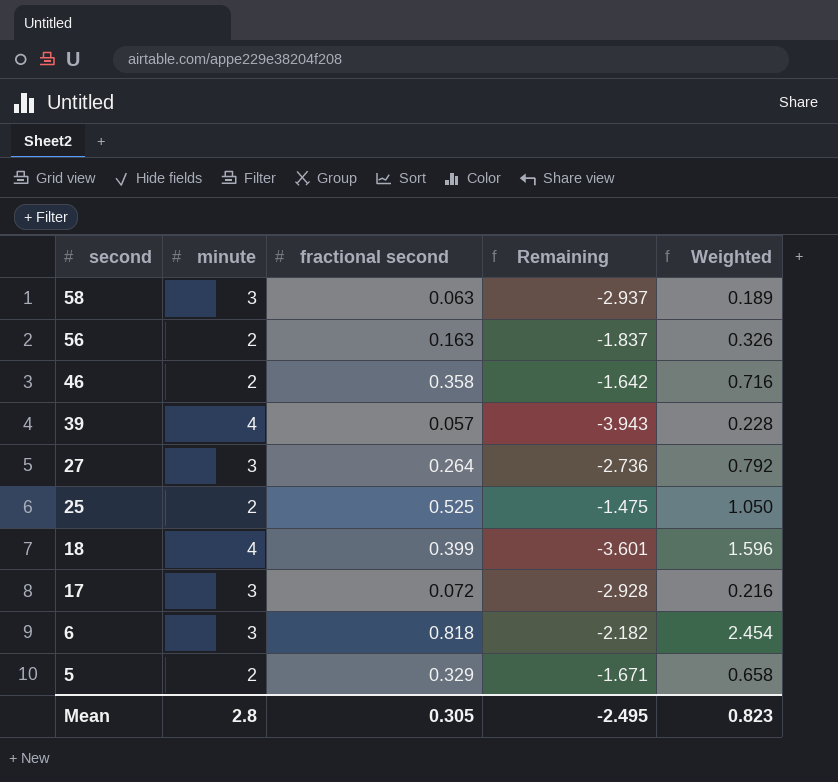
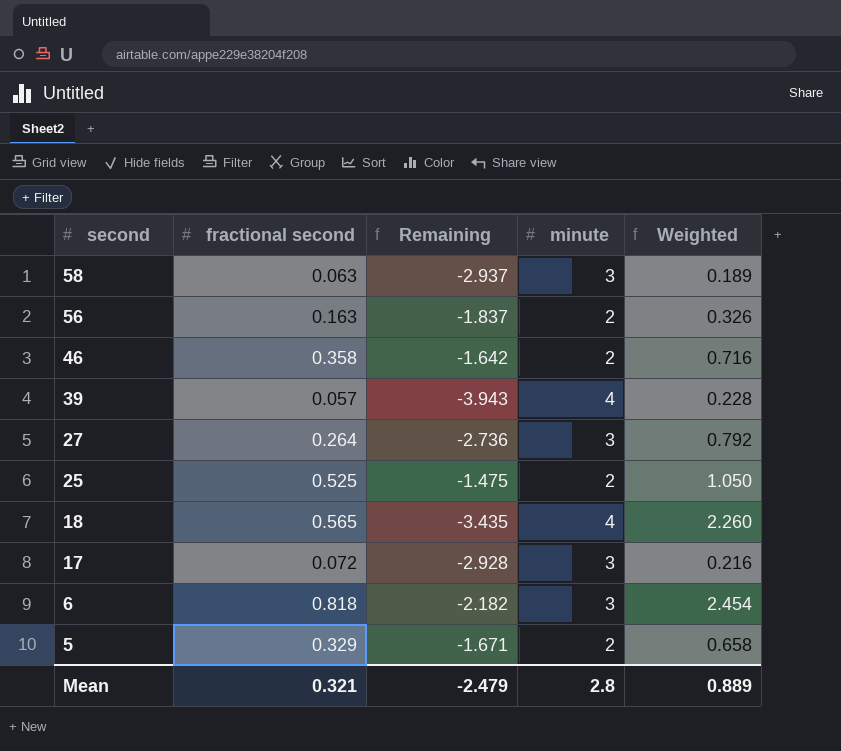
column minute | position: 2 -> 4
18 | fractional second: 0.399 -> 0.565
18 | Remaining: -3.601 -> -3.435
18 | Weighted: 1.596 -> 2.260
Mean | fractional second: 0.305 -> 0.321
Mean | Remaining: -2.495 -> -2.479
Mean | Weighted: 0.823 -> 0.889

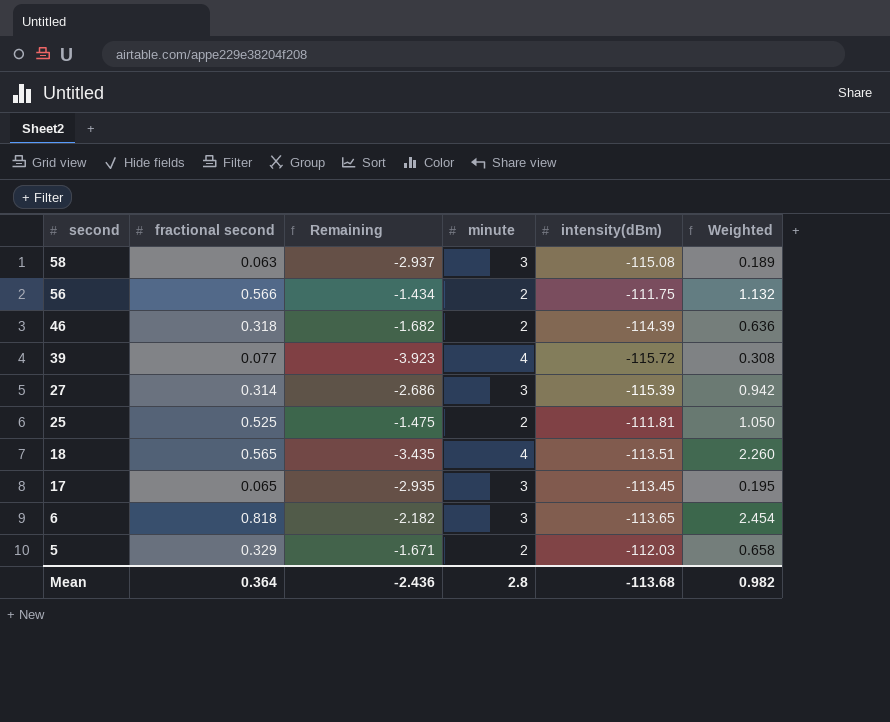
column intensity(dBm) | position: none -> 5
56 | fractional second: 0.163 -> 0.566
56 | Remaining: -1.837 -> -1.434
56 | Weighted: 0.326 -> 1.132
46 | fractional second: 0.358 -> 0.318
46 | Remaining: -1.642 -> -1.682
46 | Weighted: 0.716 -> 0.636
39 | fractional second: 0.057 -> 0.077
39 | Remaining: -3.943 -> -3.923
39 | Weighted: 0.228 -> 0.308
27 | fractional second: 0.264 -> 0.314
27 | Remaining: -2.736 -> -2.686
27 | Weighted: 0.792 -> 0.942
17 | fractional second: 0.072 -> 0.065
17 | Remaining: -2.928 -> -2.935
17 | Weighted: 0.216 -> 0.195
Mean | fractional second: 0.321 -> 0.364
Mean | Remaining: -2.479 -> -2.436
Mean | Weighted: 0.889 -> 0.982

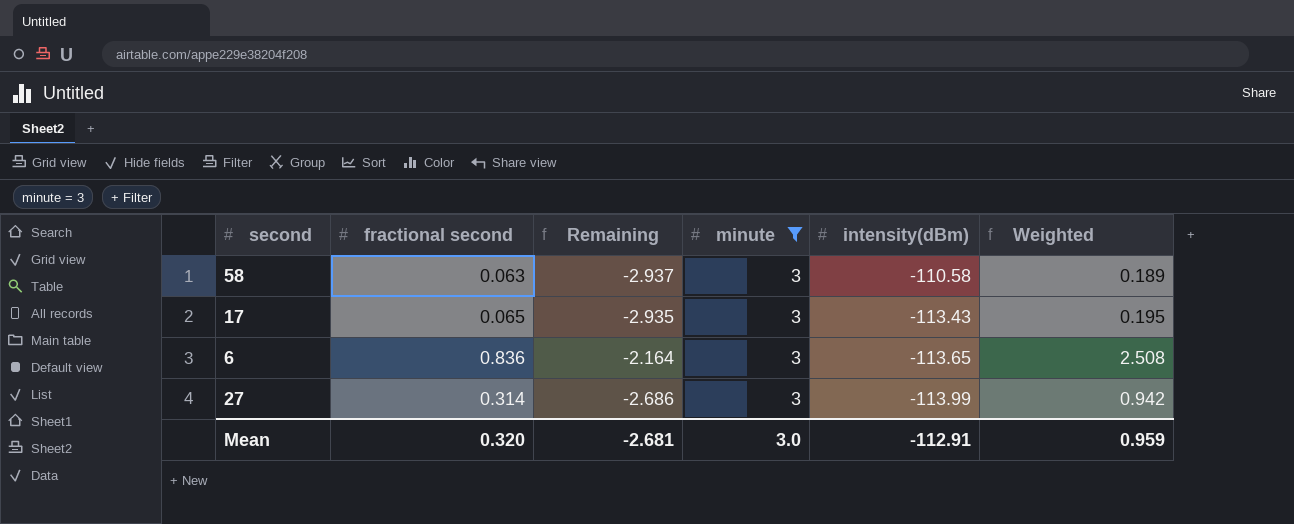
filter: none -> minute = 3
row order: second descending -> intensity(dBm) descending
58 | intensity(dBm): -115.08 -> -110.58
17 | intensity(dBm): -113.45 -> -113.43
6 | fractional second: 0.818 -> 0.836
6 | Remaining: -2.182 -> -2.164
6 | Weighted: 2.454 -> 2.508
27 | intensity(dBm): -115.39 -> -113.99
Mean | fractional second: 0.364 -> 0.320
Mean | Remaining: -2.436 -> -2.681
Mean | minute: 2.8 -> 3.0
Mean | intensity(dBm): -113.68 -> -112.91
Mean | Weighted: 0.982 -> 0.959

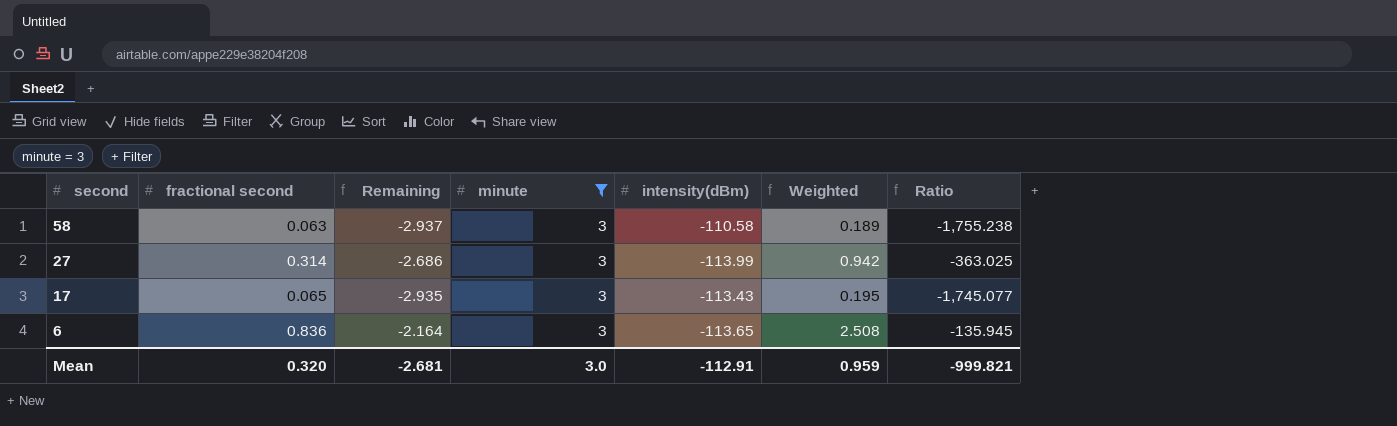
row order: intensity(dBm) descending -> second descending
column Ratio | formula: none -> [intensity(dBm)] / [fractional second]

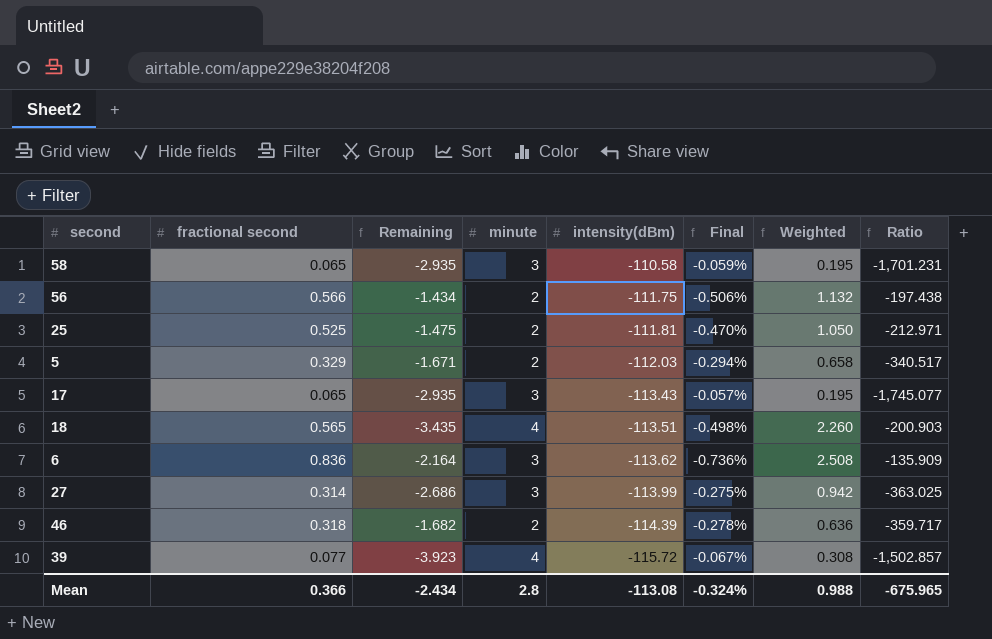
filter: minute = 3 -> none
row order: second descending -> intensity(dBm) descending
column Final | formula: none -> [fractional second] / [intensity(dBm)]
58 | fractional second: 0.063 -> 0.065
58 | Remaining: -2.937 -> -2.935
58 | Weighted: 0.189 -> 0.195
58 | Ratio: -1,755.238 -> -1,701.231
6 | intensity(dBm): -113.65 -> -113.62
6 | Ratio: -135.945 -> -135.909
Mean | fractional second: 0.320 -> 0.366
Mean | Remaining: -2.681 -> -2.434
Mean | minute: 3.0 -> 2.8
Mean | intensity(dBm): -112.91 -> -113.08
Mean | Weighted: 0.959 -> 0.988
Mean | Ratio: -999.821 -> -675.965

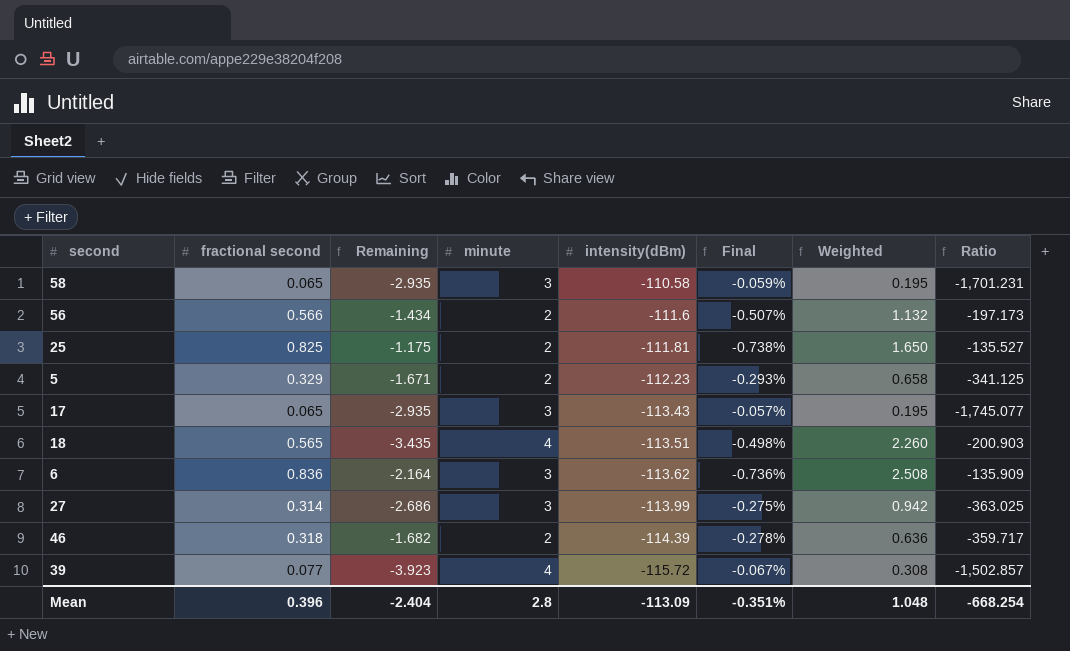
56 | intensity(dBm): -111.75 -> -111.6
56 | Final: -0.506% -> -0.507%
56 | Ratio: -197.438 -> -197.173
25 | fractional second: 0.525 -> 0.825
25 | Remaining: -1.475 -> -1.175
25 | Final: -0.470% -> -0.738%
25 | Weighted: 1.050 -> 1.650
25 | Ratio: -212.971 -> -135.527
5 | intensity(dBm): -112.03 -> -112.23
5 | Final: -0.294% -> -0.293%
5 | Ratio: -340.517 -> -341.125
Mean | fractional second: 0.366 -> 0.396
Mean | Remaining: -2.434 -> -2.404
Mean | intensity(dBm): -113.08 -> -113.09
Mean | Final: -0.324% -> -0.351%
Mean | Weighted: 0.988 -> 1.048
Mean | Ratio: -675.965 -> -668.254

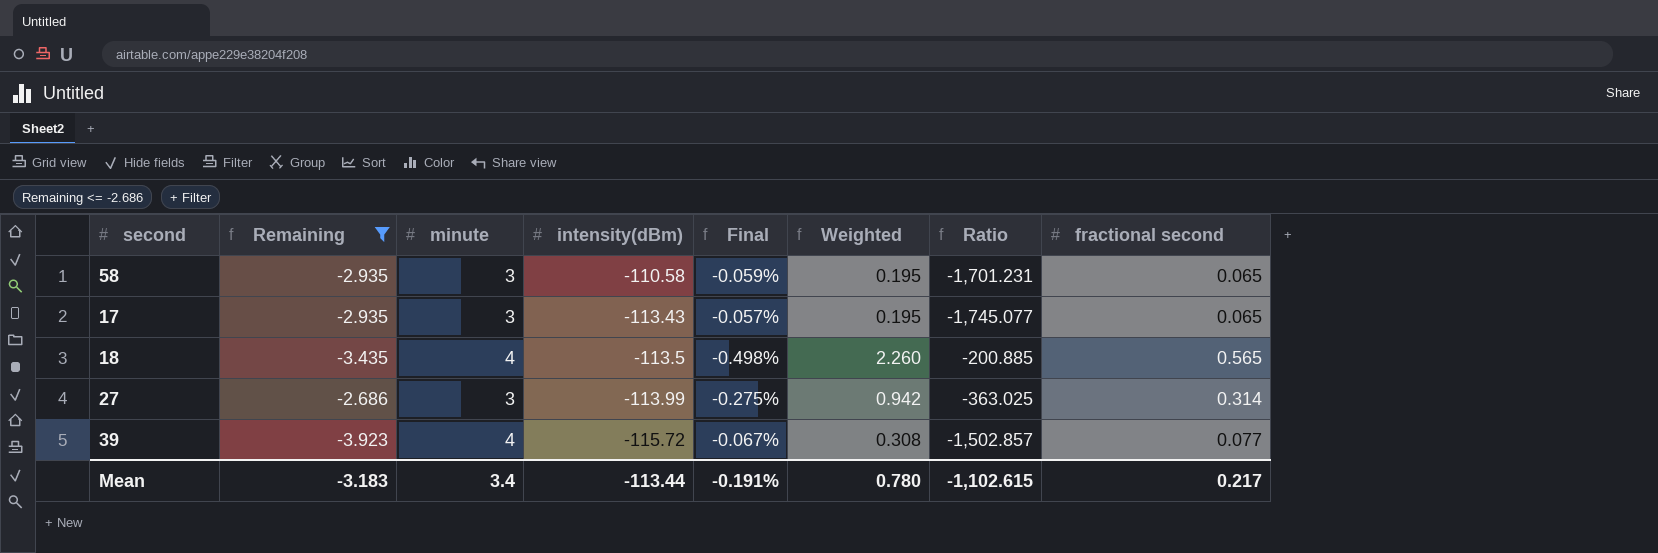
filter: none -> Remaining <= -2.686
column fractional second | position: 2 -> 8
18 | intensity(dBm): -113.51 -> -113.5
18 | Ratio: -200.903 -> -200.885
Mean | Remaining: -2.404 -> -3.183
Mean | minute: 2.8 -> 3.4
Mean | intensity(dBm): -113.09 -> -113.44
Mean | Final: -0.351% -> -0.191%
Mean | Weighted: 1.048 -> 0.780
Mean | Ratio: -668.254 -> -1,102.615
Mean | fractional second: 0.396 -> 0.217

